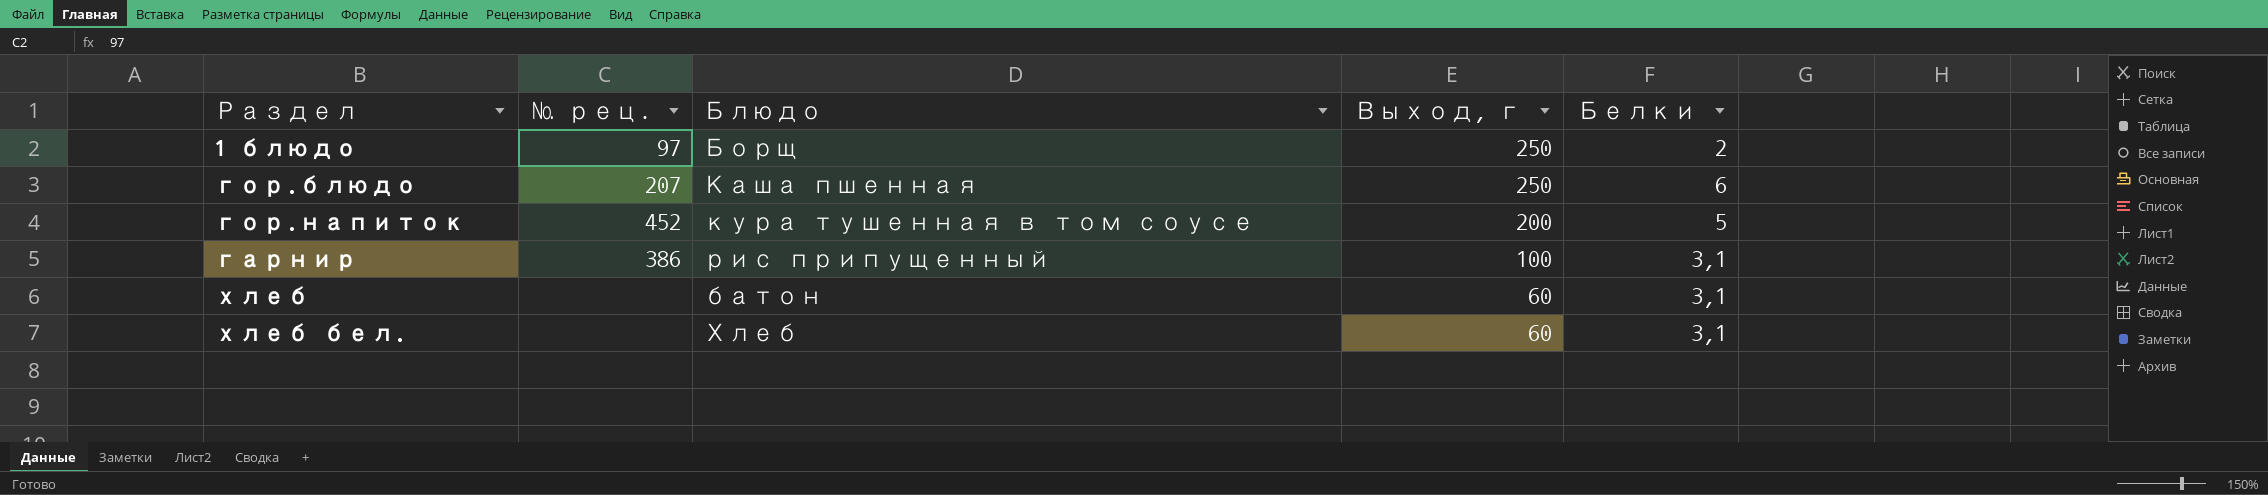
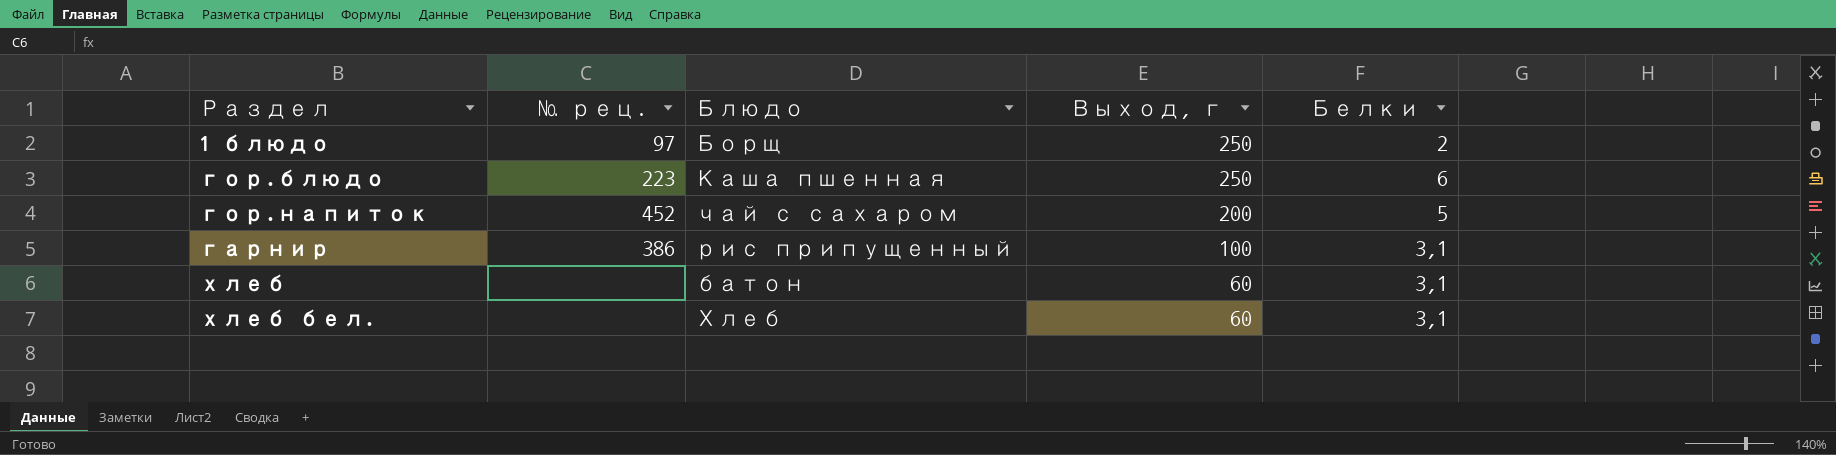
гор.блюдо | № рец.: 207 -> 223
гор.напиток | Блюдо: кура тушенная в том соусе -> чай с сахаром

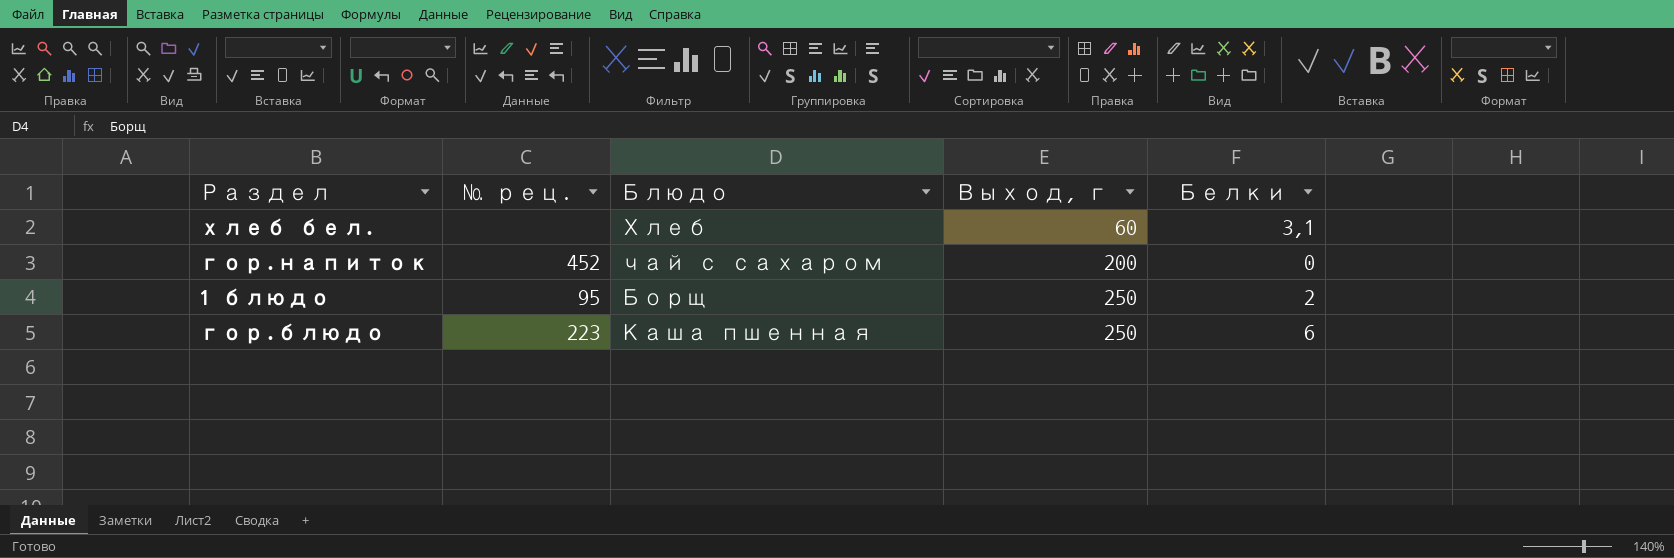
row order: Выход, г descending -> Выход, г ascending
row гарнир: 386 | рис припущенный | 100 | 3,1 -> none
row хлеб: none | батон | 60 | 3,1 -> none
гор.напиток | Белки: 5 -> 0
1 блюдо | № рец.: 97 -> 95

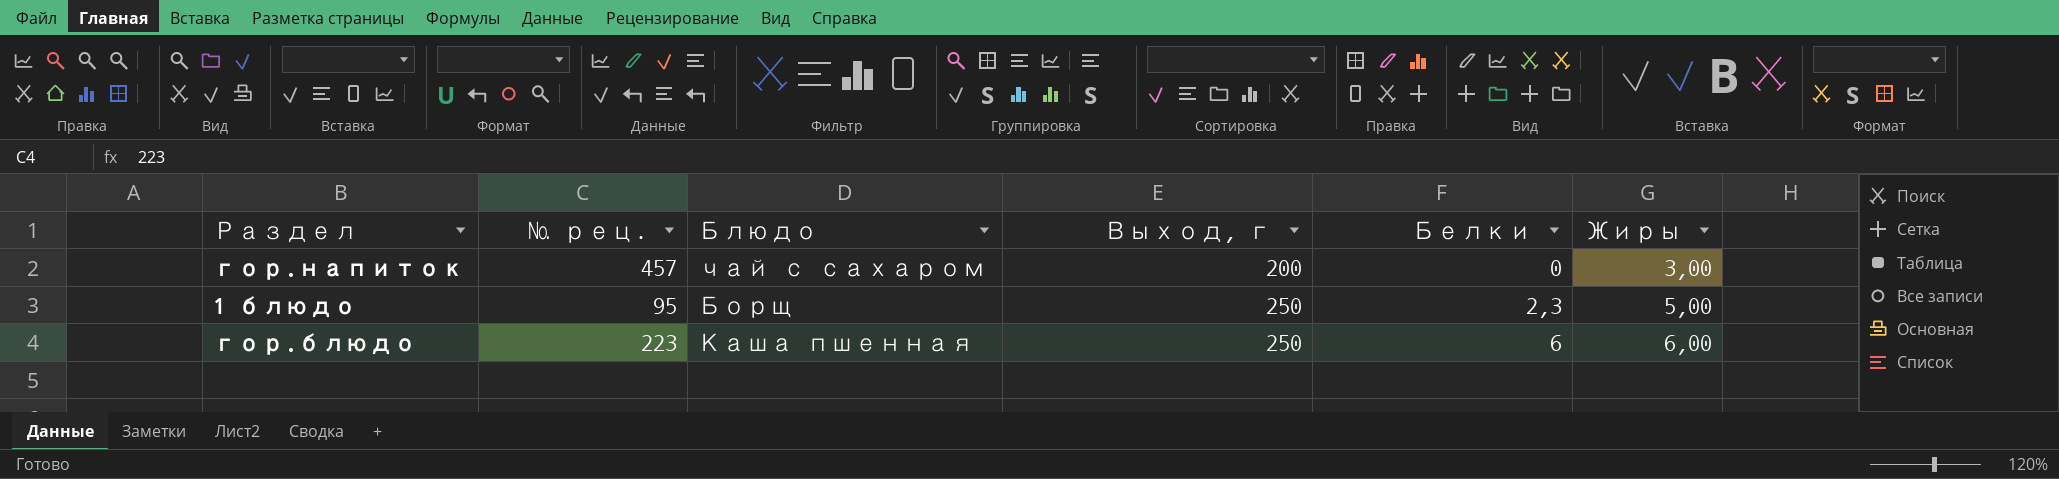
column Жиры | position: none -> 6
row хлеб бел.: none | Хлеб | 60 | 3,1 -> none
гор.напиток | № рец.: 452 -> 457
1 блюдо | Белки: 2 -> 2,3

